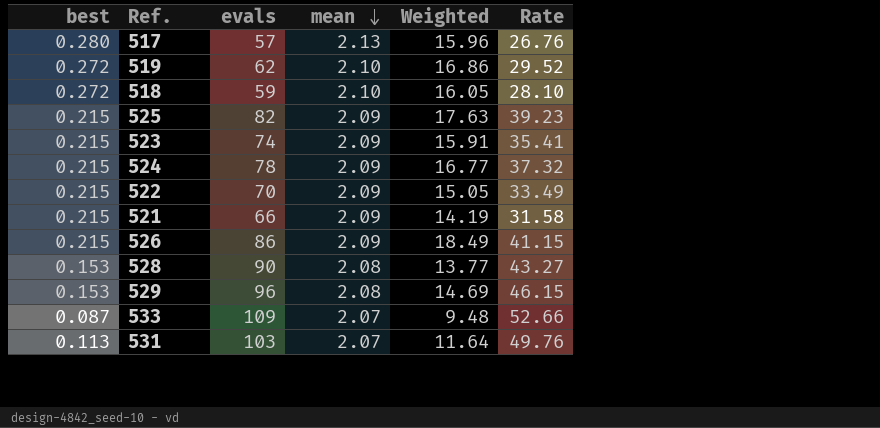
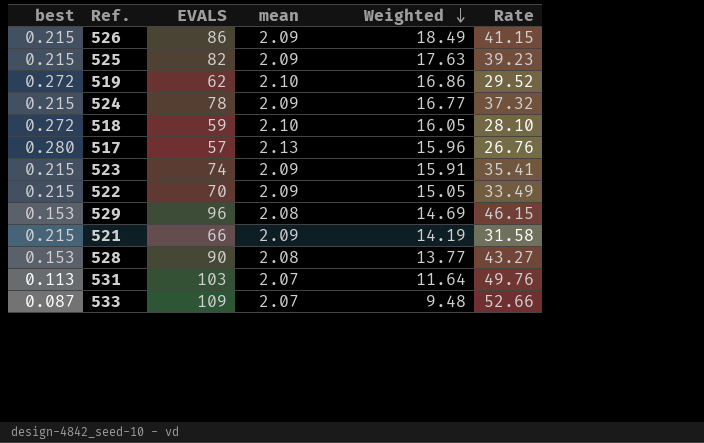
row order: mean descending -> Weighted descending
column name: evals -> EVALS

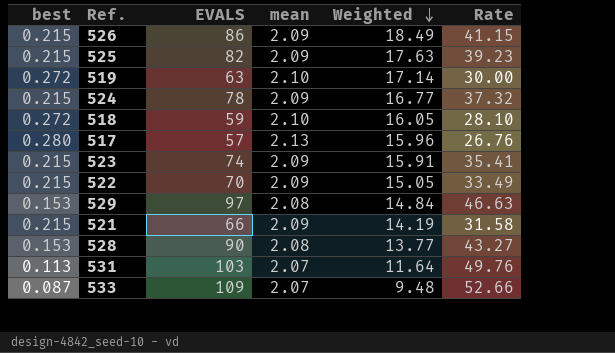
519 | EVALS: 62 -> 63
519 | Weighted: 16.86 -> 17.14
519 | Rate: 29.52 -> 30.00
529 | EVALS: 96 -> 97
529 | Weighted: 14.69 -> 14.84
529 | Rate: 46.15 -> 46.63

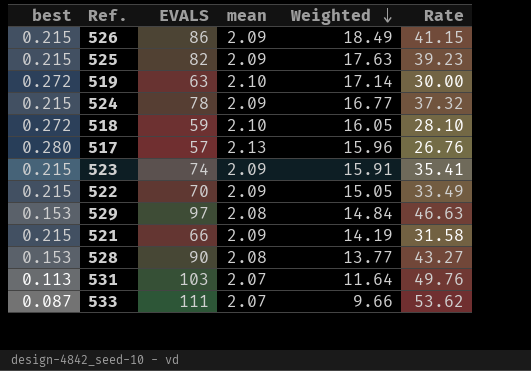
533 | EVALS: 109 -> 111
533 | Weighted: 9.48 -> 9.66
533 | Rate: 52.66 -> 53.62

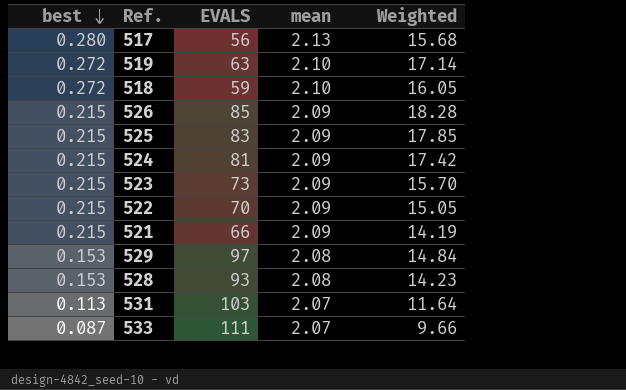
row order: Weighted descending -> best descending
column Rate | formula: [EVALS] / [mean] -> none
517 | EVALS: 57 -> 56
517 | Weighted: 15.96 -> 15.68
526 | EVALS: 86 -> 85
526 | Weighted: 18.49 -> 18.28
525 | EVALS: 82 -> 83
525 | Weighted: 17.63 -> 17.85
524 | EVALS: 78 -> 81
524 | Weighted: 16.77 -> 17.42
523 | EVALS: 74 -> 73
523 | Weighted: 15.91 -> 15.70
528 | EVALS: 90 -> 93
528 | Weighted: 13.77 -> 14.23

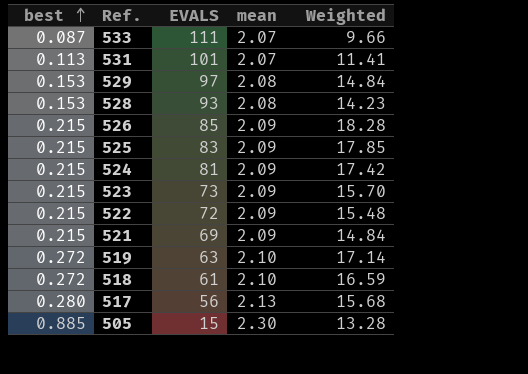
row order: best descending -> best ascending
531 | EVALS: 103 -> 101
531 | Weighted: 11.64 -> 11.41
522 | EVALS: 70 -> 72
522 | Weighted: 15.05 -> 15.48
521 | EVALS: 66 -> 69
521 | Weighted: 14.19 -> 14.84
518 | EVALS: 59 -> 61
518 | Weighted: 16.05 -> 16.59
row 505: none -> 0.885 | 15 | 2.30 | 13.28

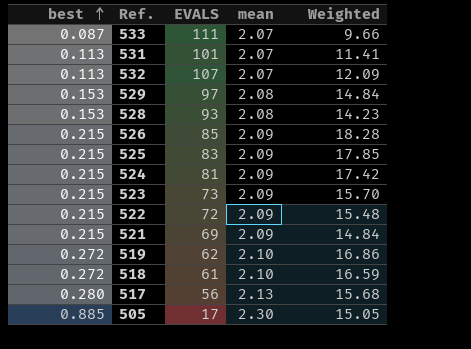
row 532: none -> 0.113 | 107 | 2.07 | 12.09
519 | EVALS: 63 -> 62
519 | Weighted: 17.14 -> 16.86
505 | EVALS: 15 -> 17
505 | Weighted: 13.28 -> 15.05

